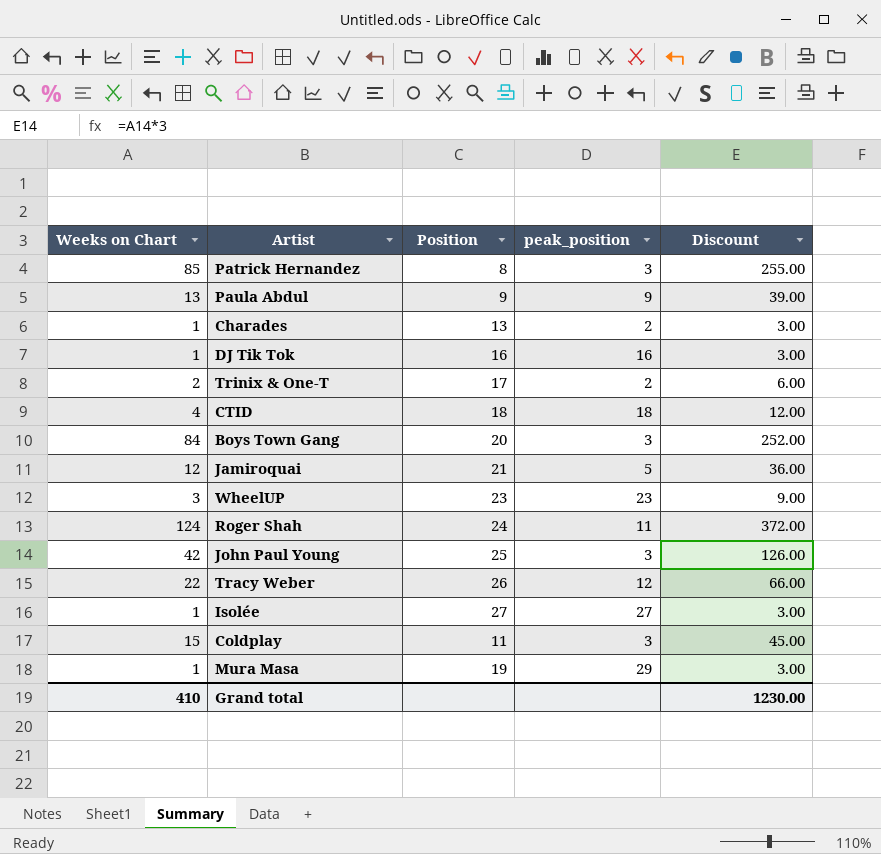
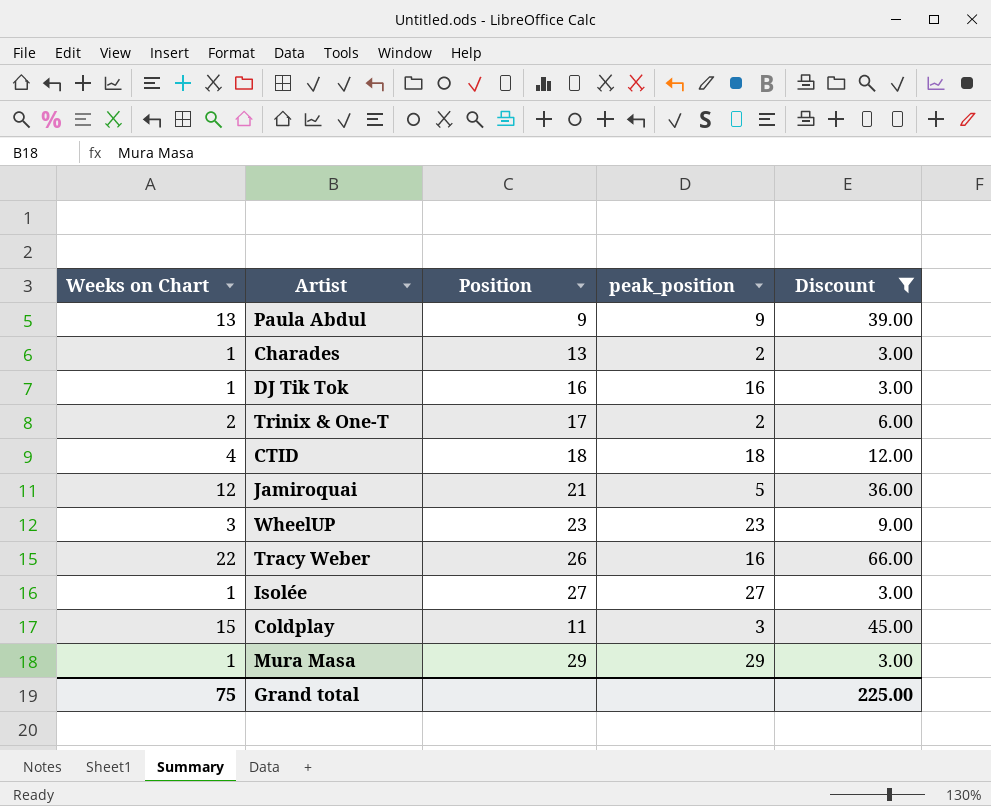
filter: none -> Discount <= 66.00
Tracy Weber | peak_position: 12 -> 16
Mura Masa | Position: 19 -> 29
Grand total | Weeks on Chart: 410 -> 75
Grand total | Discount: 1230.00 -> 225.00

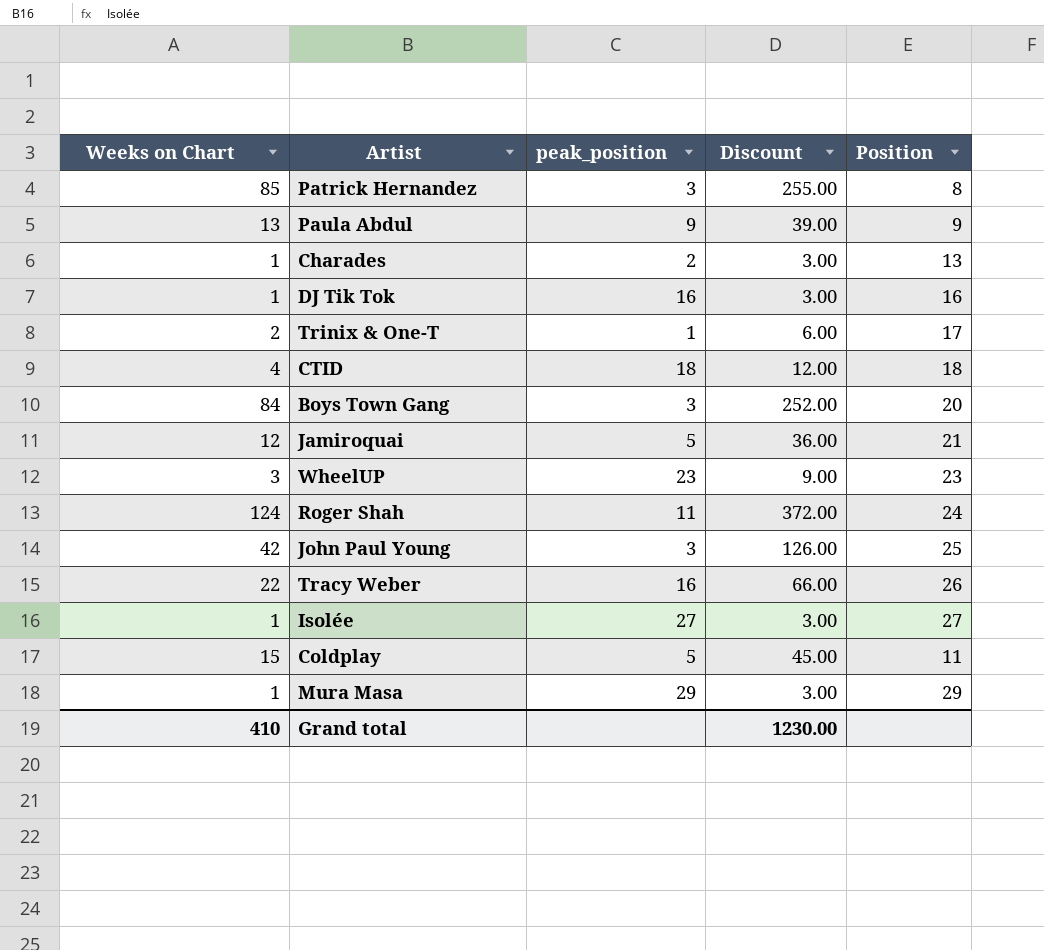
filter: Discount <= 66.00 -> none
column Position | position: 3 -> 5
Trinix & One-T | peak_position: 2 -> 1
Coldplay | peak_position: 3 -> 5
Grand total | Weeks on Chart: 75 -> 410
Grand total | Discount: 225.00 -> 1230.00

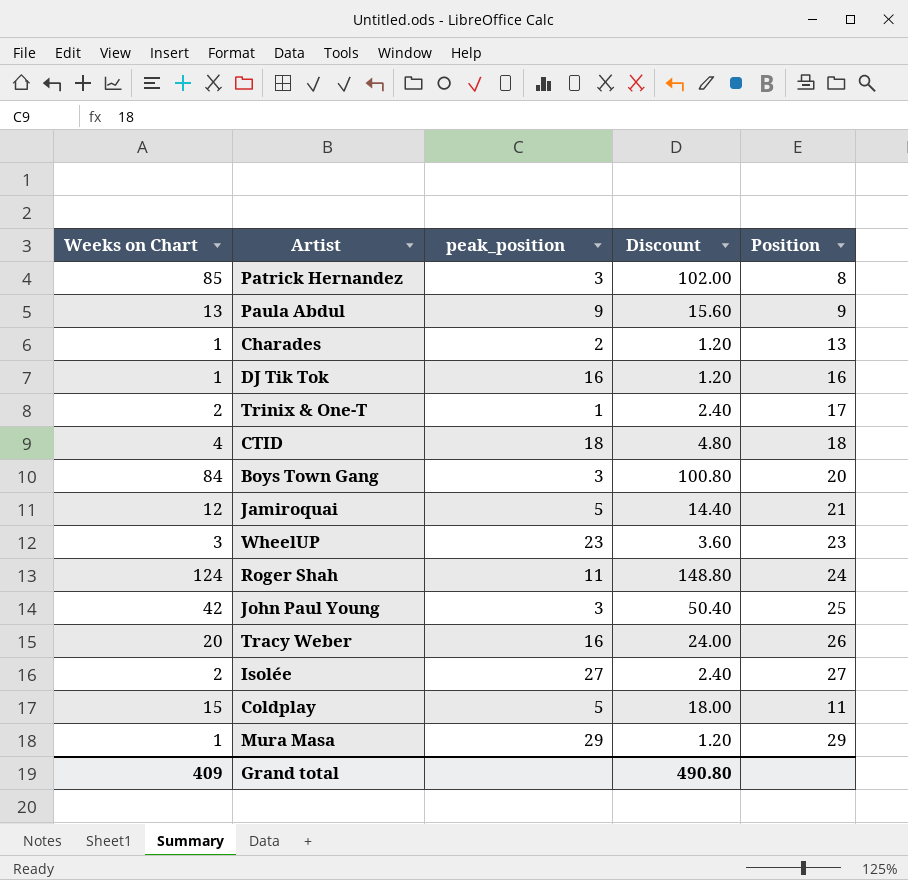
column Discount | formula: [Weeks on Chart] * 3 -> [Weeks on Chart] * 1.2
Tracy Weber | Weeks on Chart: 22 -> 20
Isolée | Weeks on Chart: 1 -> 2
Grand total | Weeks on Chart: 410 -> 409
Grand total | Discount: 1230.00 -> 490.80

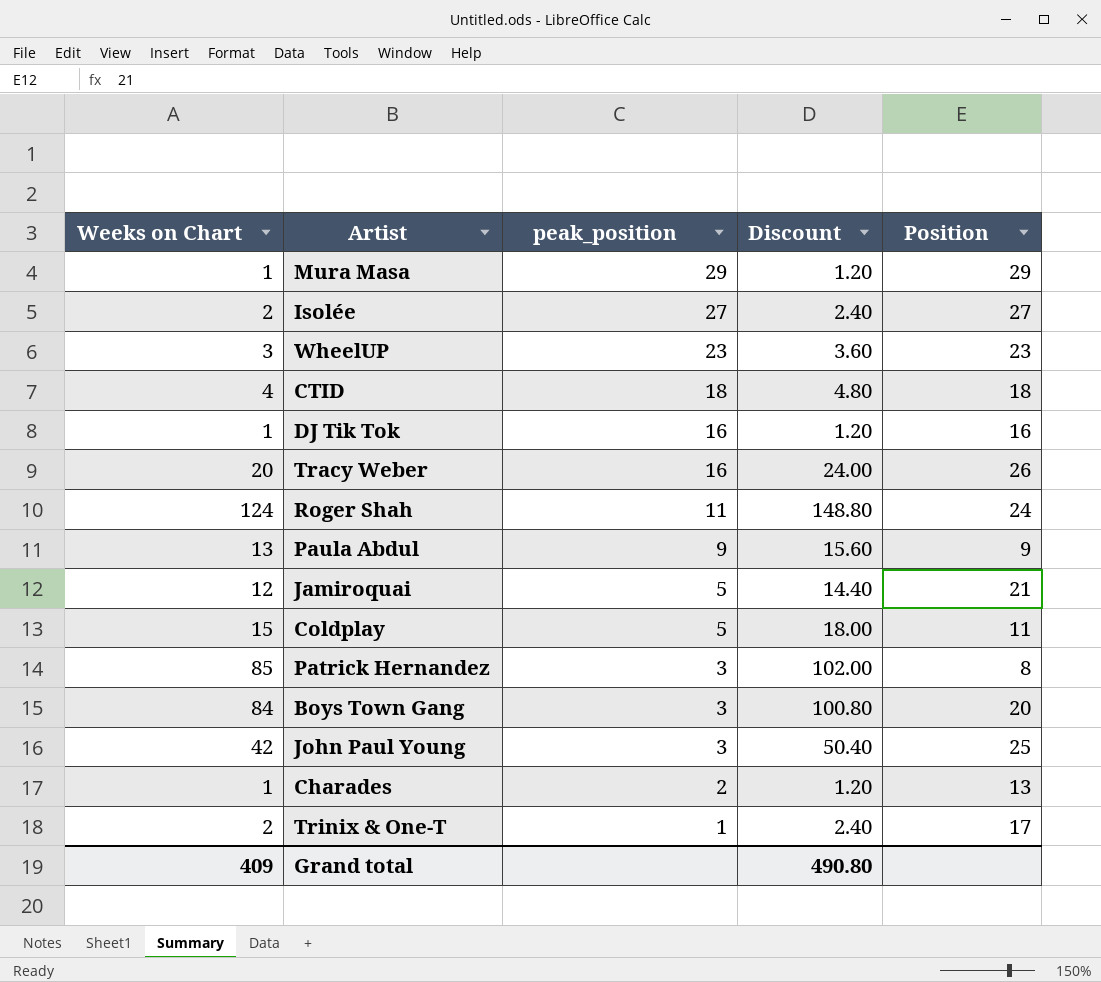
row order: none -> peak_position descending

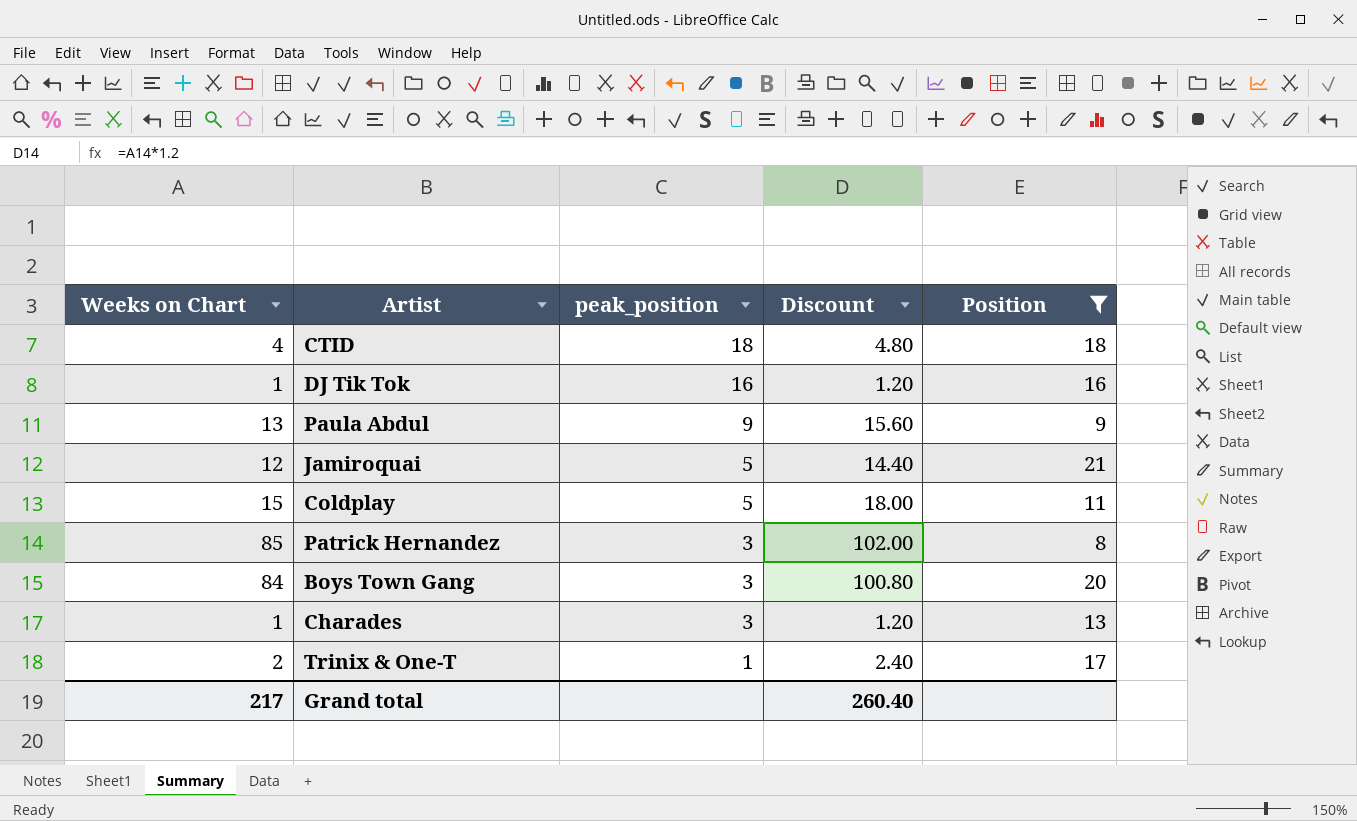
filter: none -> Position <= 21
Charades | peak_position: 2 -> 3
Grand total | Weeks on Chart: 409 -> 217
Grand total | Discount: 490.80 -> 260.40

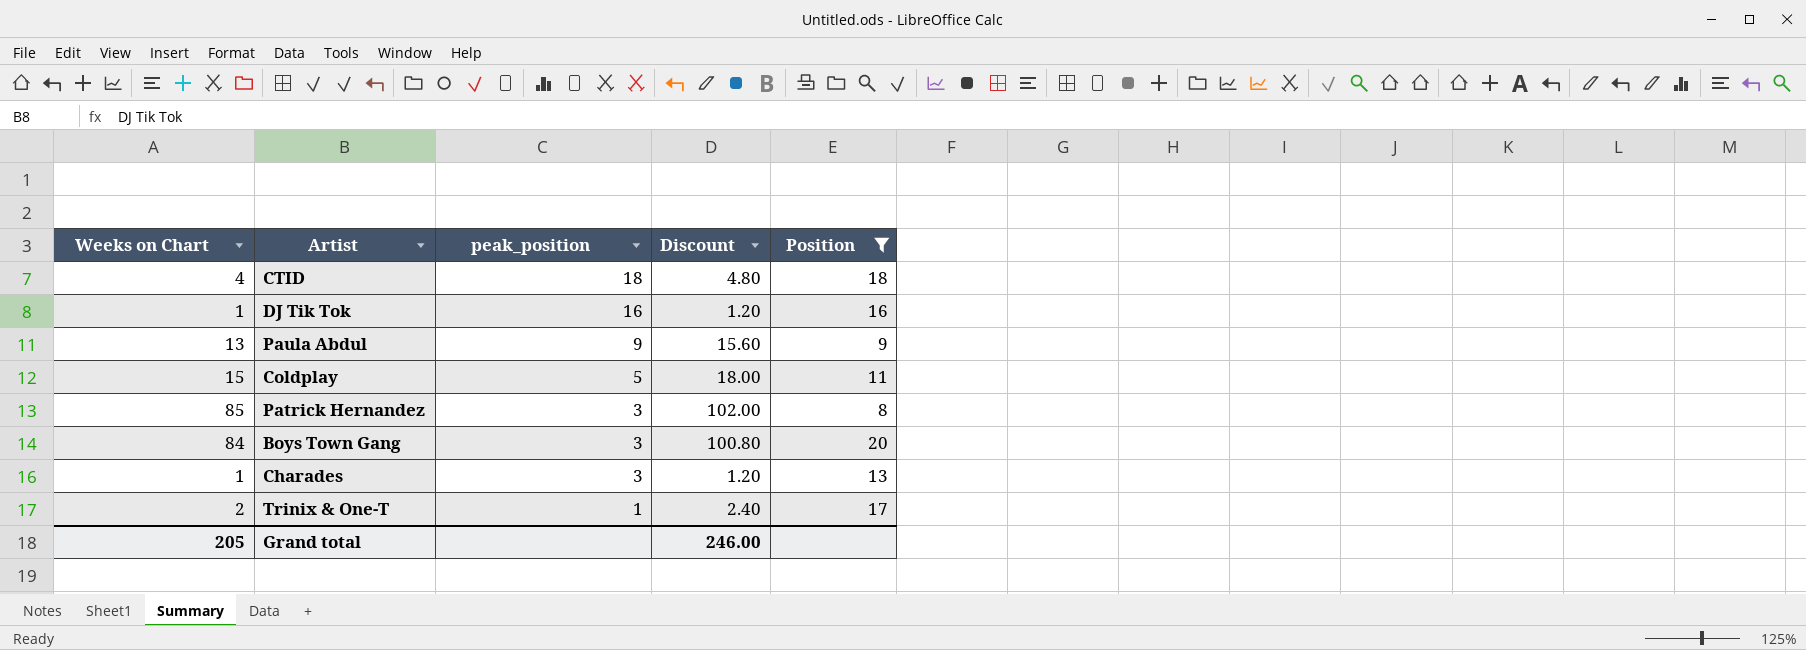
row Jamiroquai: 12 | 5 | 14.40 | 21 -> none
Grand total | Weeks on Chart: 217 -> 205
Grand total | Discount: 260.40 -> 246.00

